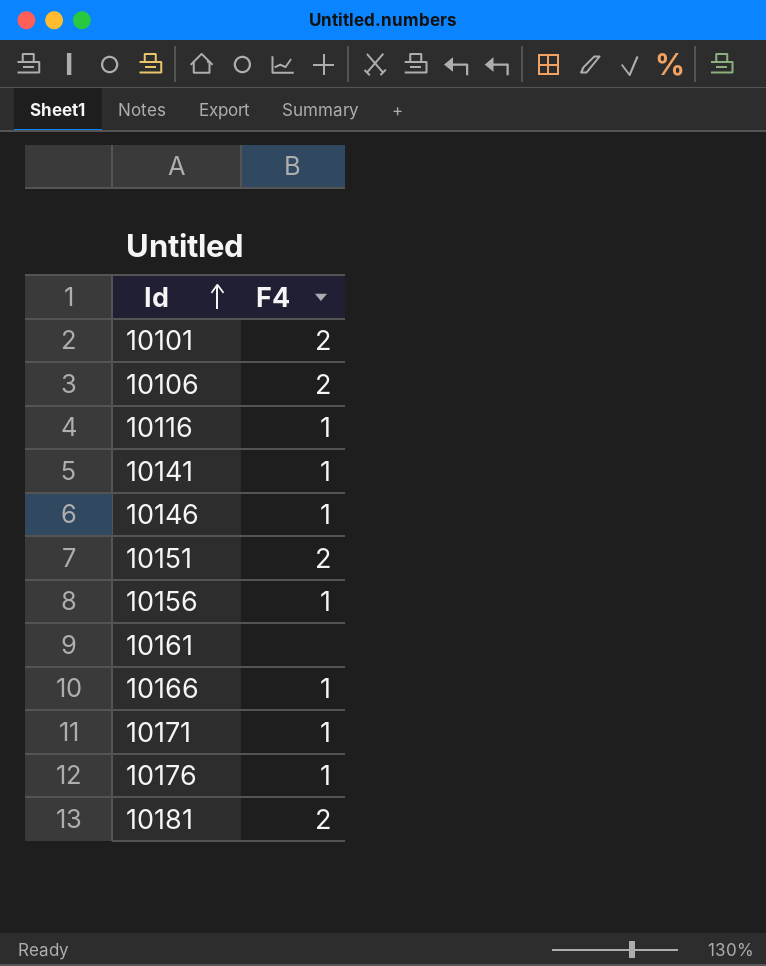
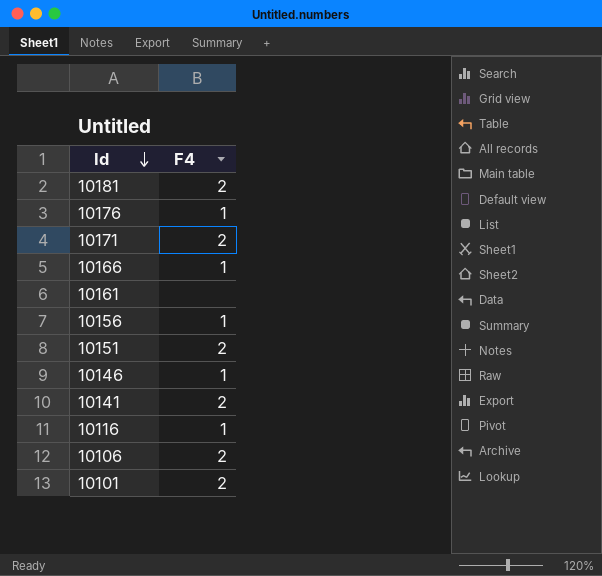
row order: Id ascending -> Id descending
10171 | F4: 1 -> 2
10141 | F4: 1 -> 2

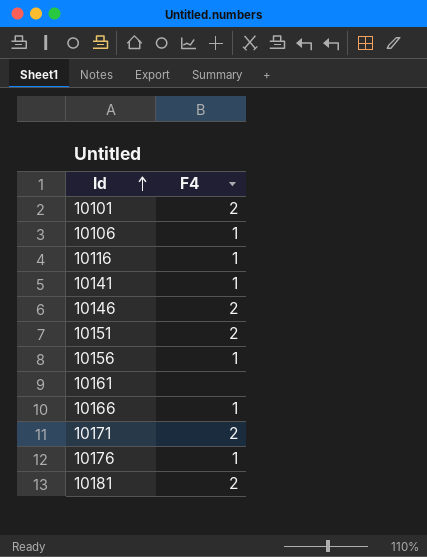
row order: Id descending -> Id ascending
10106 | F4: 2 -> 1
10141 | F4: 2 -> 1
10146 | F4: 1 -> 2

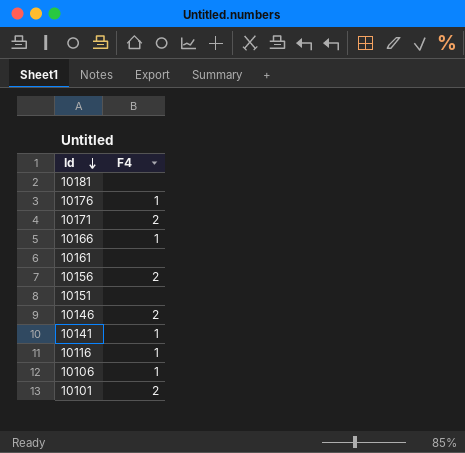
row order: Id ascending -> Id descending
10181 | F4: 2 -> none
10156 | F4: 1 -> 2
10151 | F4: 2 -> none

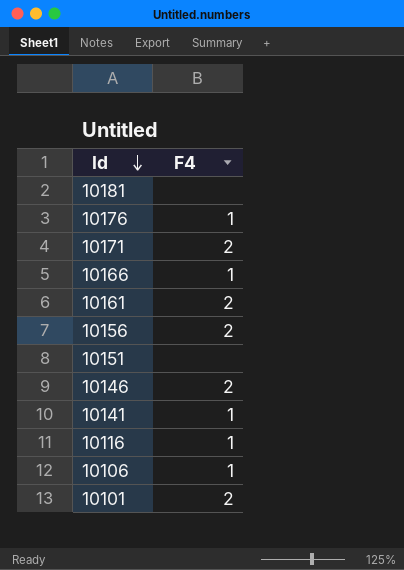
10161 | F4: none -> 2

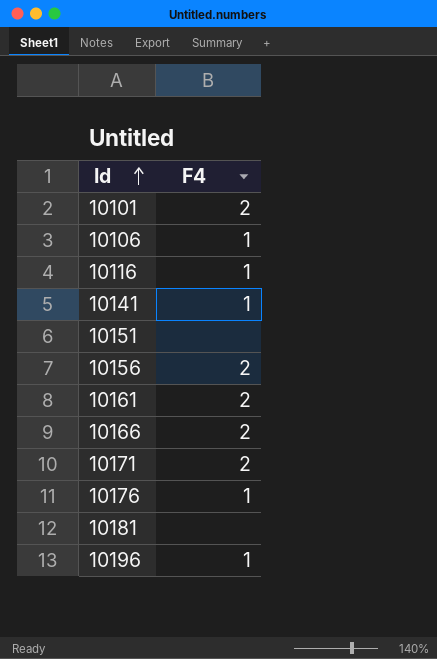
row order: Id descending -> Id ascending
row 10146: 2 -> none
10166 | F4: 1 -> 2
row 10196: none -> 1

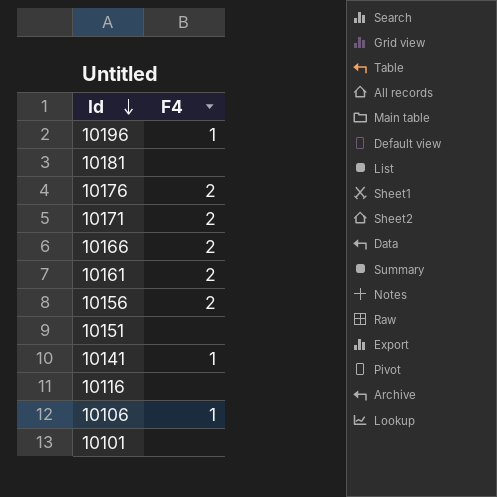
row order: Id ascending -> Id descending
10176 | F4: 1 -> 2
10116 | F4: 1 -> none
10101 | F4: 2 -> none

